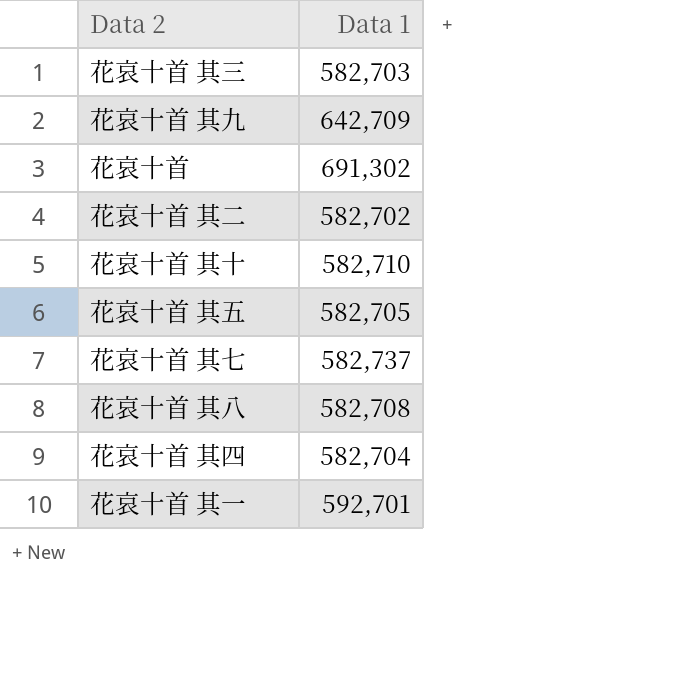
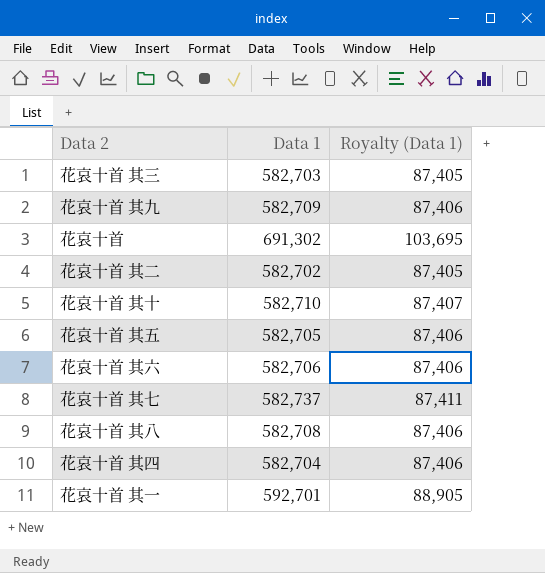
column Royalty (Data 1) | formula: none -> [Data 1] * 0.15
花哀十首 其九 | Data 1: 642,709 -> 582,709
row 花哀十首 其六: none -> 582,706 | 87,406

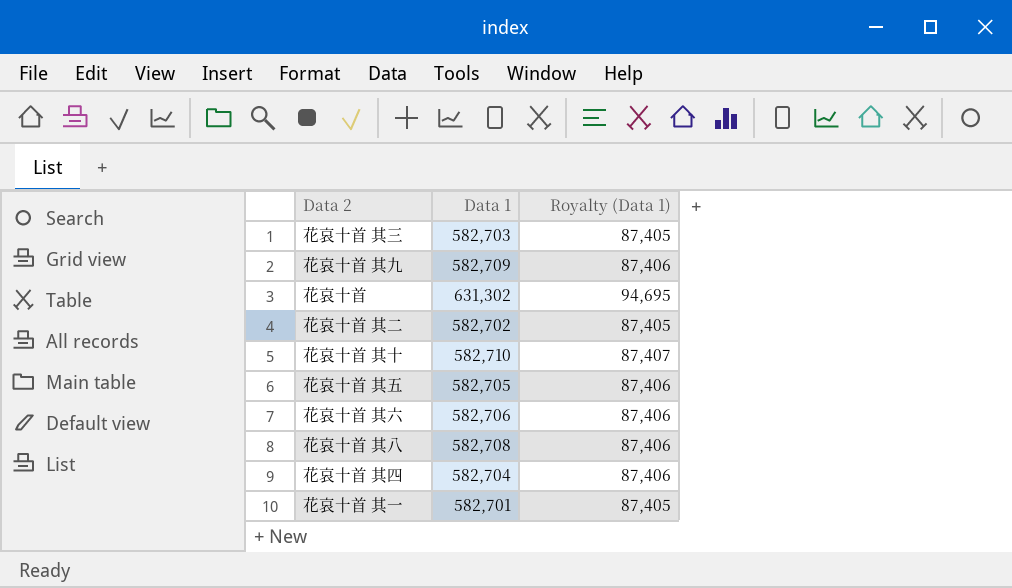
row 花哀十首 其七: 582,737 | 87,411 -> none
花哀十首 | Data 1: 691,302 -> 631,302
花哀十首 | Royalty (Data 1): 103,695 -> 94,695
花哀十首 其一 | Data 1: 592,701 -> 582,701
花哀十首 其一 | Royalty (Data 1): 88,905 -> 87,405

